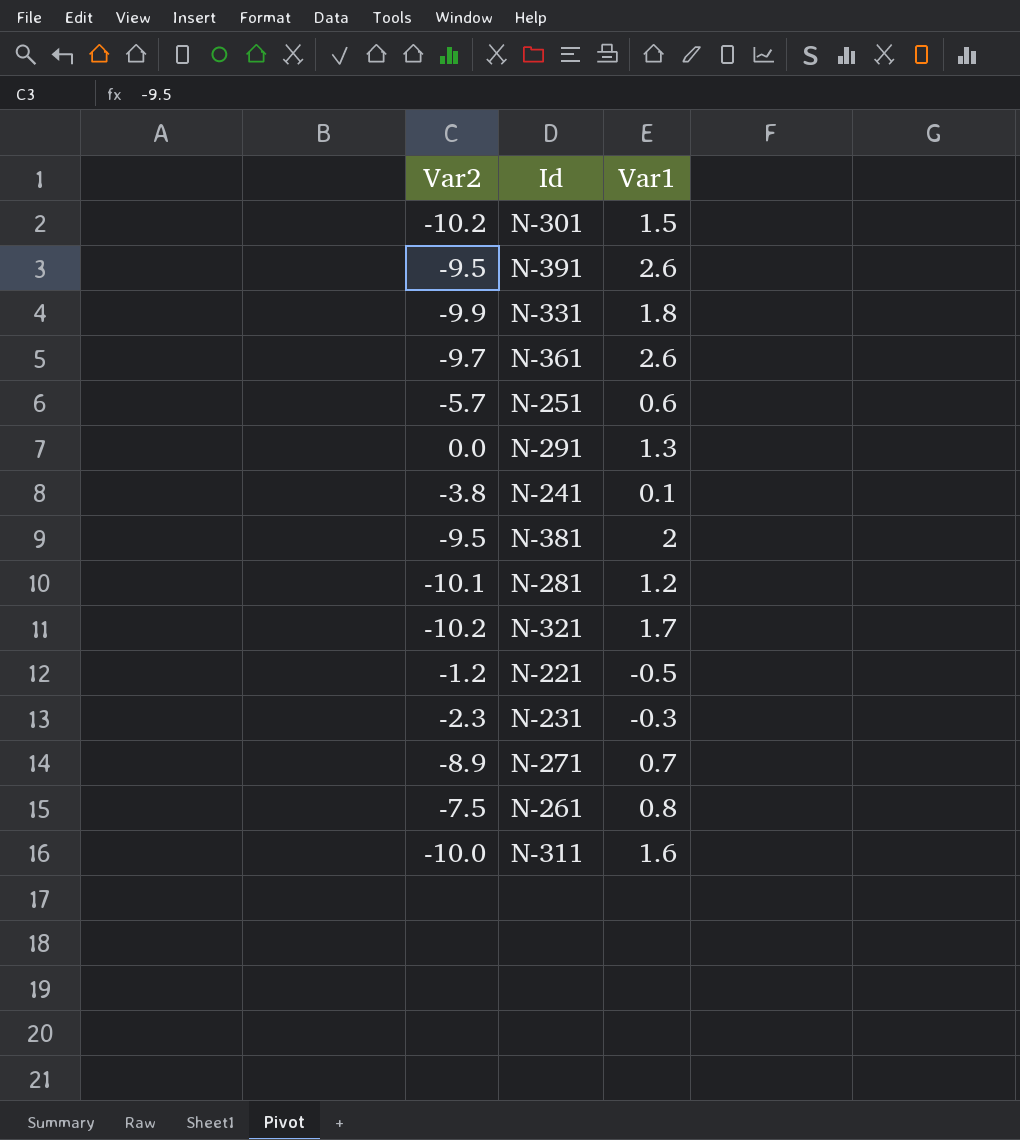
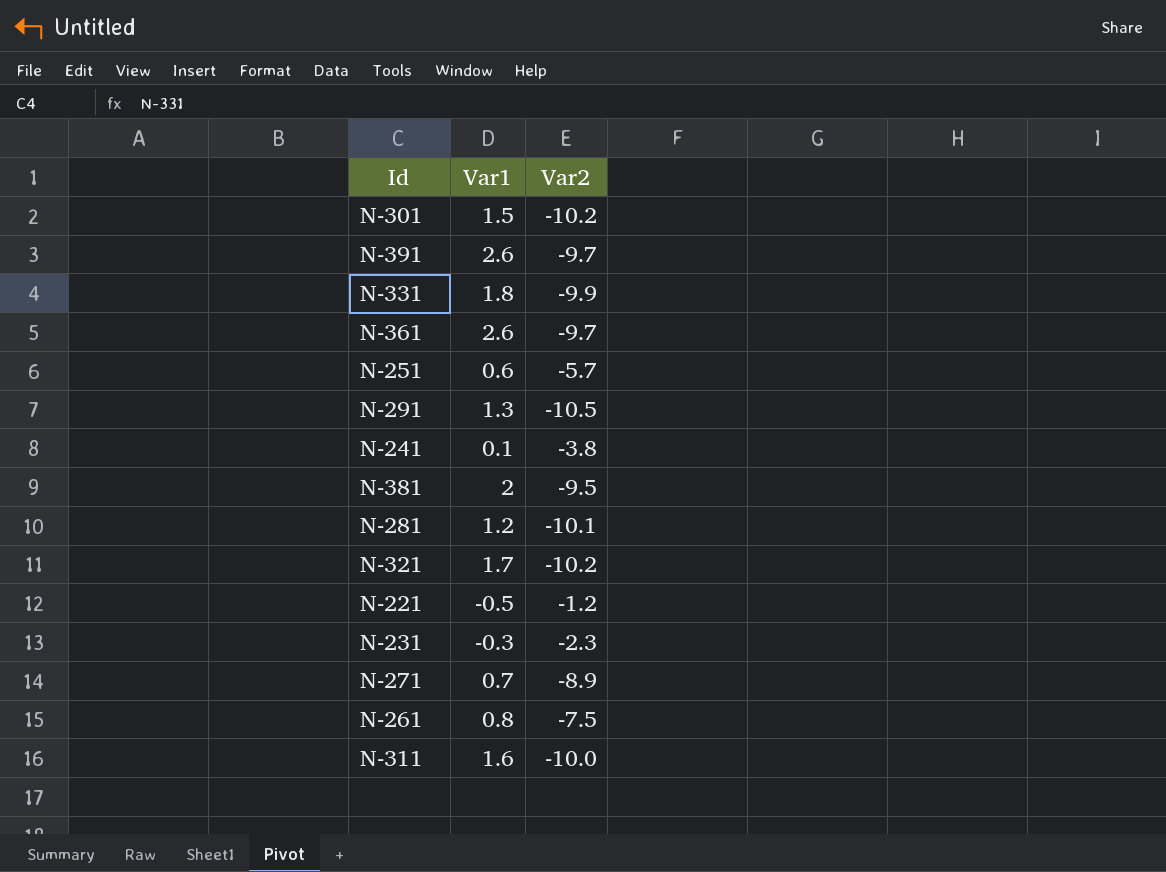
column Var2 | position: 1 -> 3
N-391 | Var2: -9.5 -> -9.7
N-291 | Var2: 0.0 -> -10.5

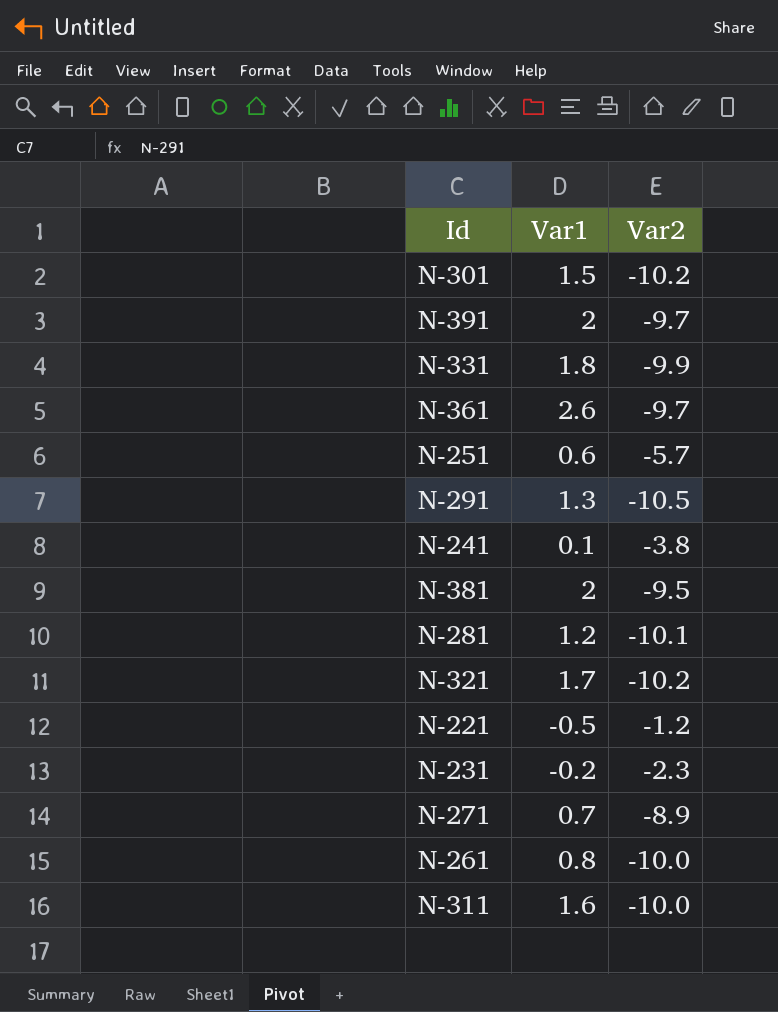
N-391 | Var1: 2.6 -> 2
N-231 | Var1: -0.3 -> -0.2
N-261 | Var2: -7.5 -> -10.0

